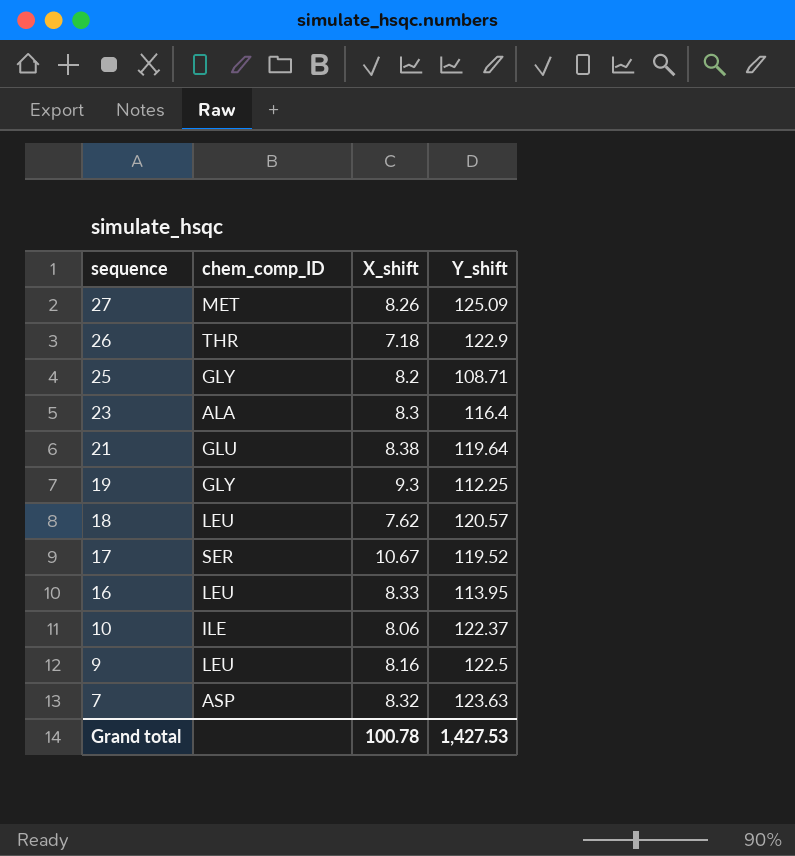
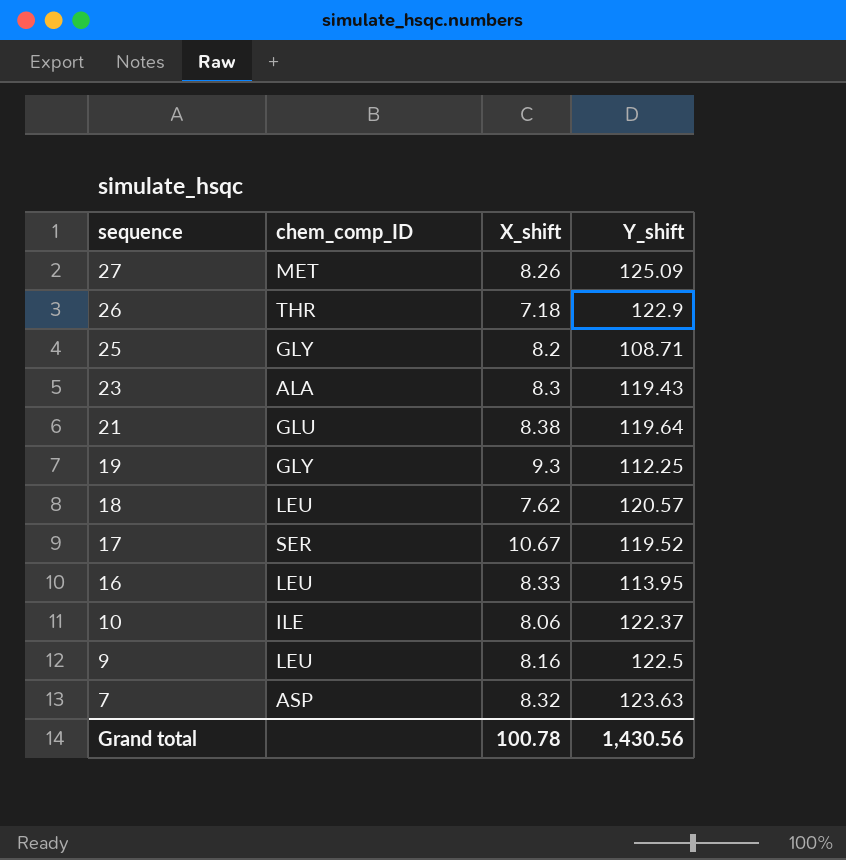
23 | Y_shift: 116.4 -> 119.43
Grand total | Y_shift: 1,427.53 -> 1,430.56

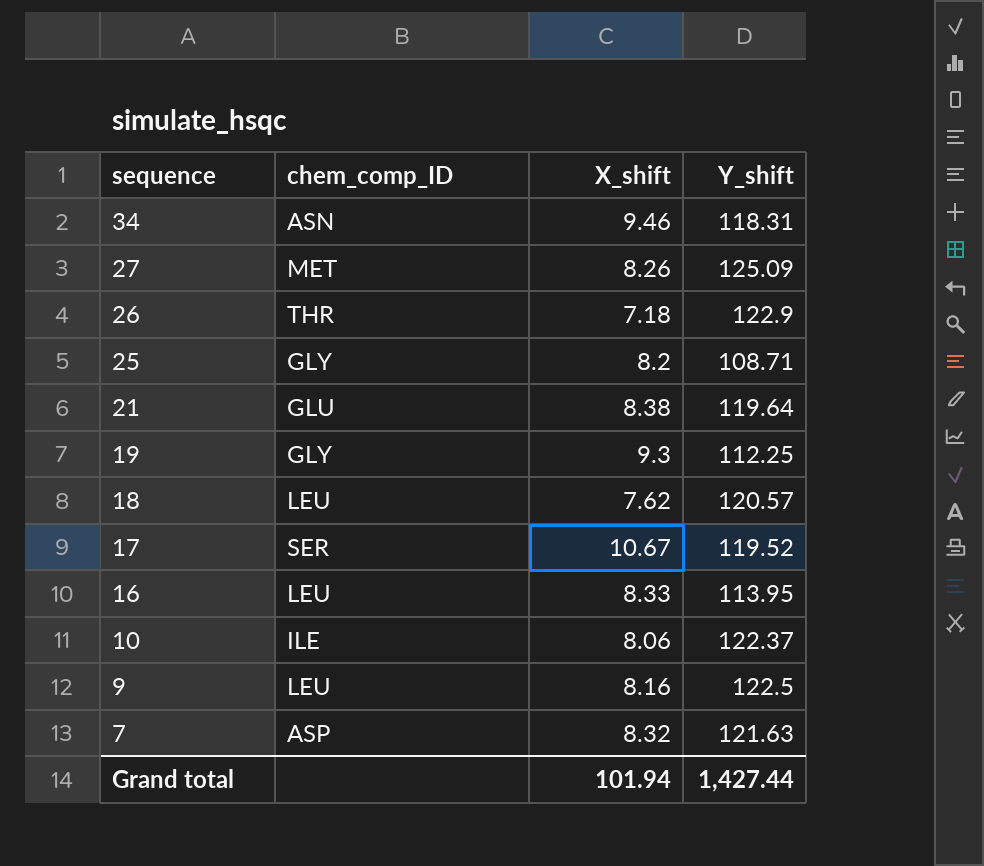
row 23: ALA | 8.3 | 119.43 -> none
row 34: none -> ASN | 9.46 | 118.31
7 | Y_shift: 123.63 -> 121.63
Grand total | X_shift: 100.78 -> 101.94
Grand total | Y_shift: 1,430.56 -> 1,427.44

